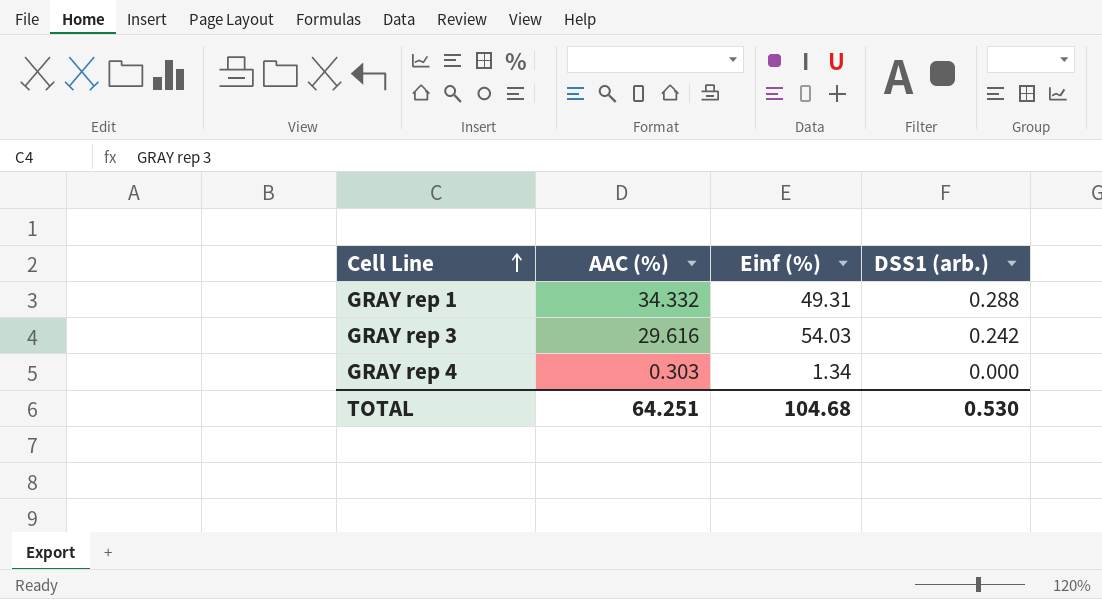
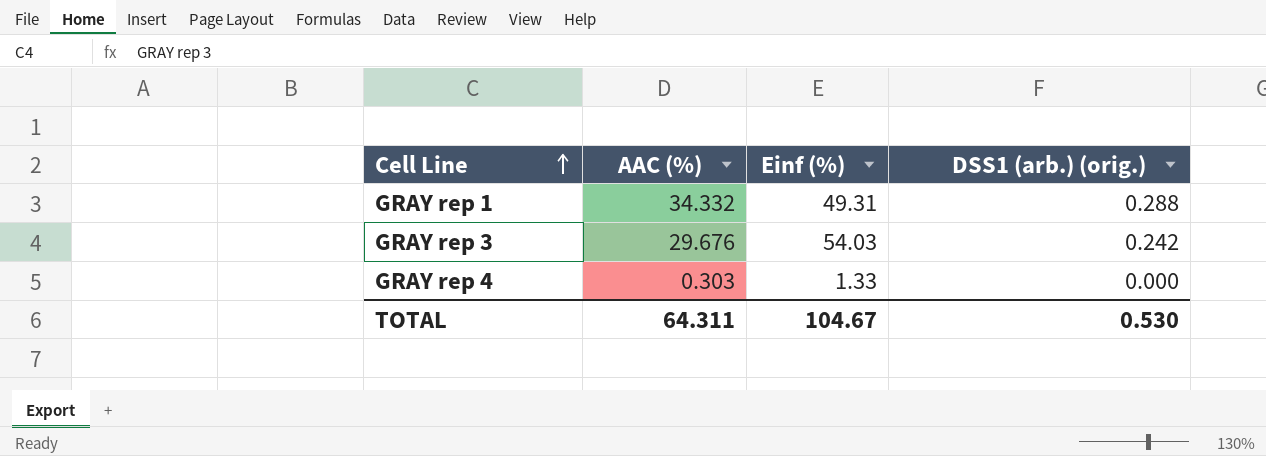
column name: DSS1 (arb.) -> DSS1 (arb.) (orig.)
GRAY rep 3 | AAC (%): 29.616 -> 29.676
GRAY rep 4 | Einf (%): 1.34 -> 1.33
TOTAL | AAC (%): 64.251 -> 64.311
TOTAL | Einf (%): 104.68 -> 104.67

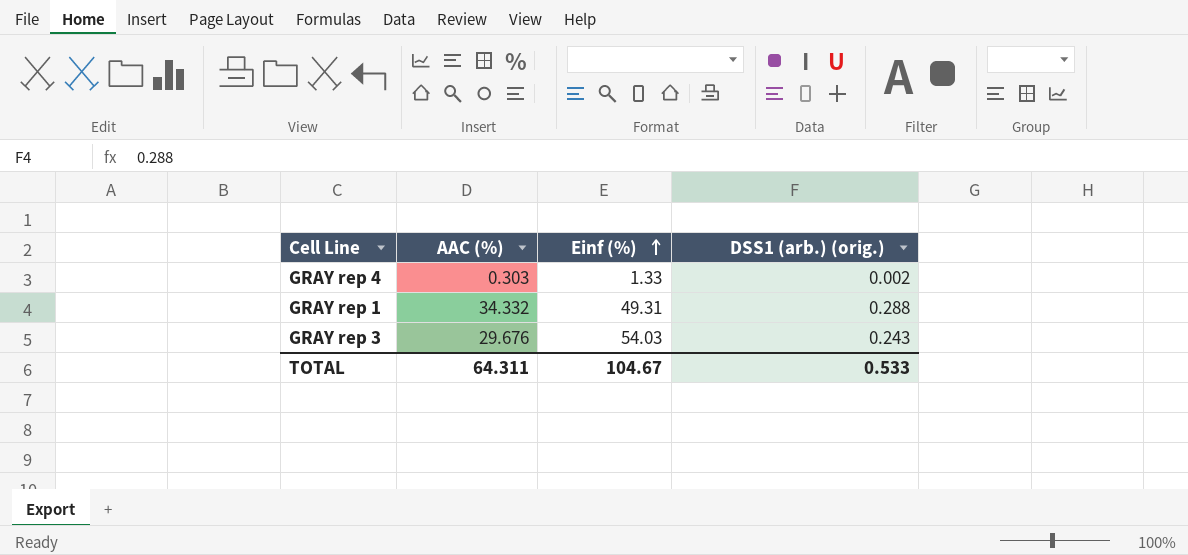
row order: Cell Line ascending -> Einf (%) ascending
GRAY rep 4 | DSS1 (arb.) (orig.): 0.000 -> 0.002
GRAY rep 3 | DSS1 (arb.) (orig.): 0.242 -> 0.243
TOTAL | DSS1 (arb.) (orig.): 0.530 -> 0.533

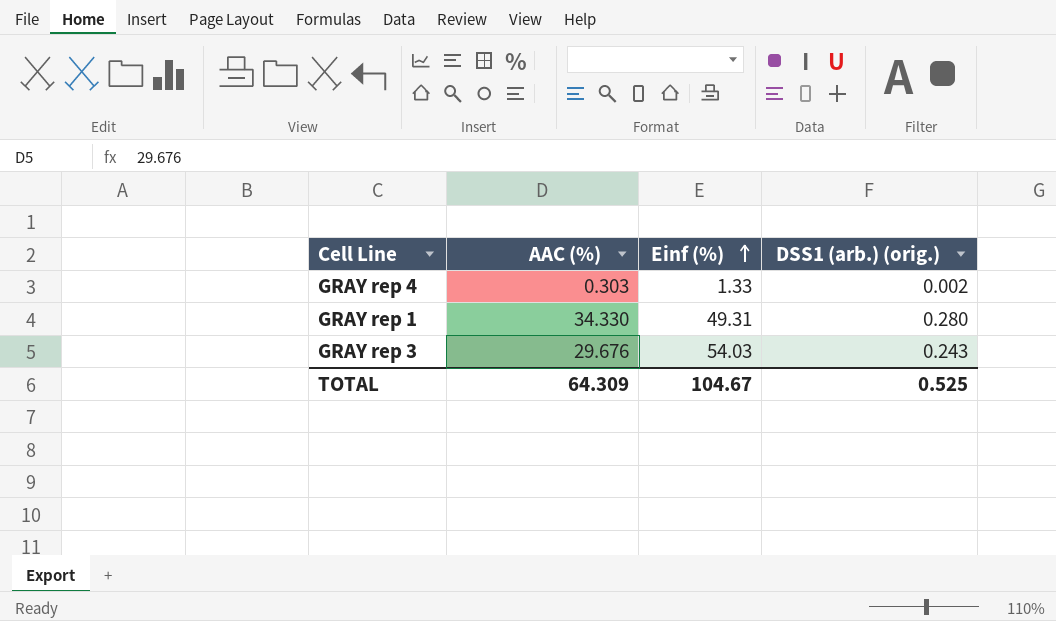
GRAY rep 1 | AAC (%): 34.332 -> 34.330
GRAY rep 1 | DSS1 (arb.) (orig.): 0.288 -> 0.280
TOTAL | AAC (%): 64.311 -> 64.309
TOTAL | DSS1 (arb.) (orig.): 0.533 -> 0.525

